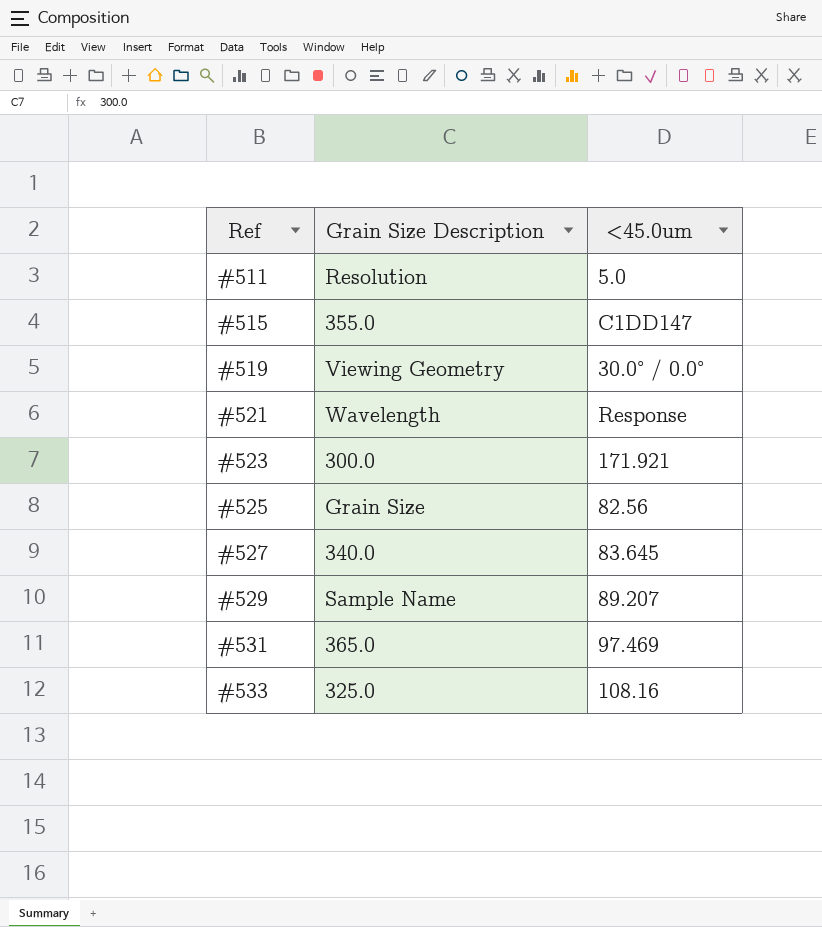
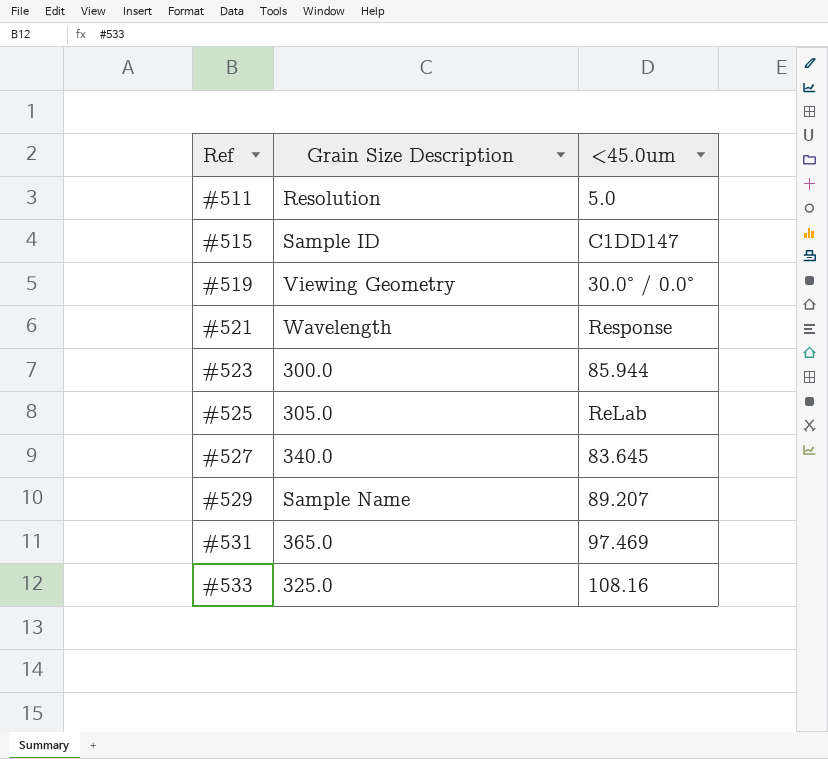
#515 | Grain Size Description: 355.0 -> Sample ID
#523 | <45.0um: 171.921 -> 85.944
#525 | Grain Size Description: Grain Size -> 305.0
#525 | <45.0um: 82.56 -> ReLab

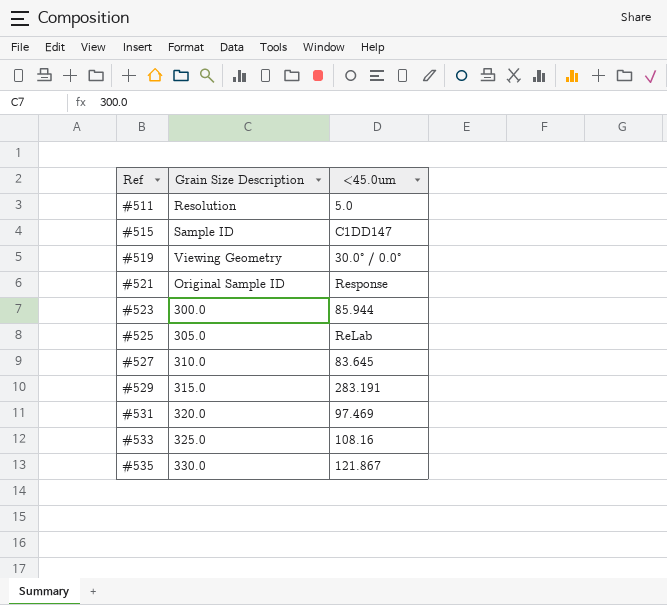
#521 | Grain Size Description: Wavelength -> Original Sample ID
#527 | Grain Size Description: 340.0 -> 310.0
#529 | Grain Size Description: Sample Name -> 315.0
#529 | <45.0um: 89.207 -> 283.191
#531 | Grain Size Description: 365.0 -> 320.0
row #535: none -> 330.0 | 121.867

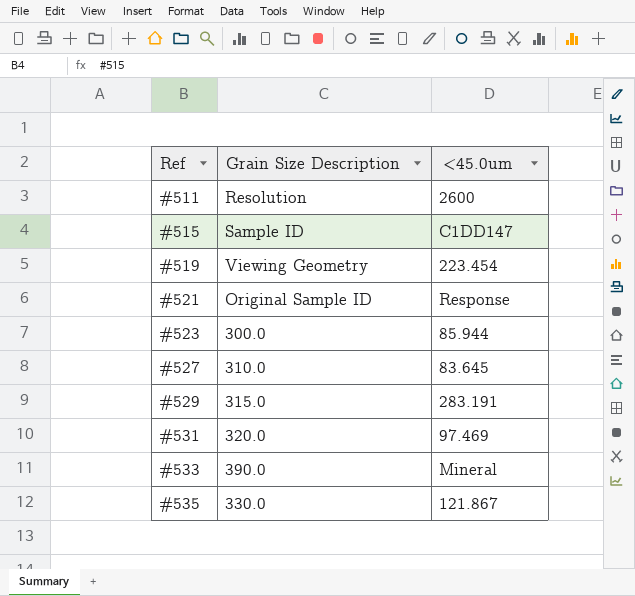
row #525: 305.0 | ReLab -> none
#511 | <45.0um: 5.0 -> 2600
#519 | <45.0um: 30.0° / 0.0° -> 223.454
#533 | Grain Size Description: 325.0 -> 390.0
#533 | <45.0um: 108.16 -> Mineral

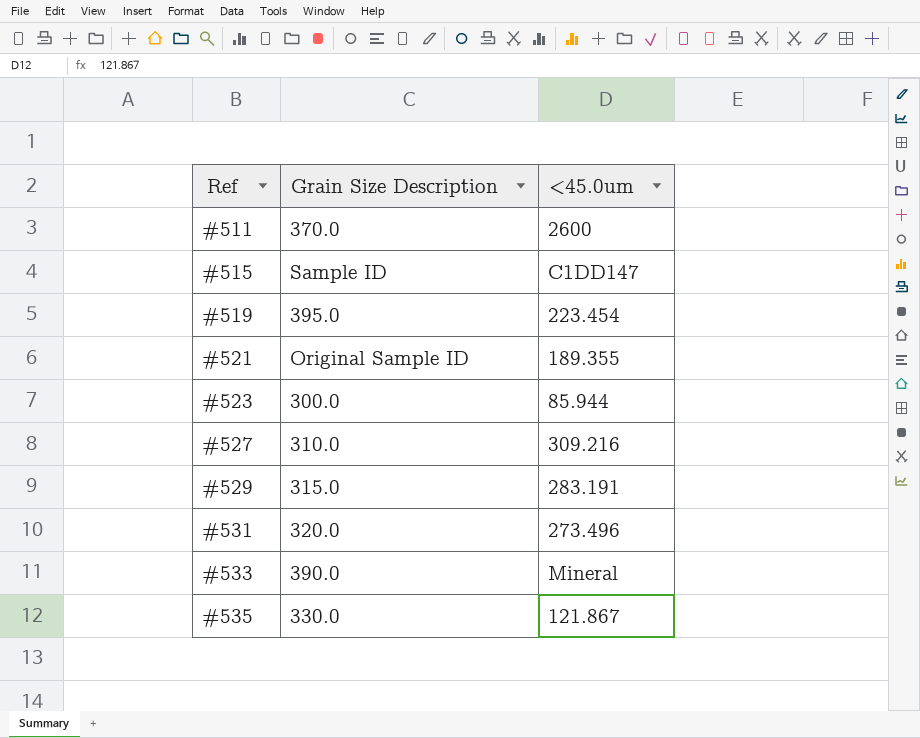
#511 | Grain Size Description: Resolution -> 370.0
#519 | Grain Size Description: Viewing Geometry -> 395.0
#521 | <45.0um: Response -> 189.355
#527 | <45.0um: 83.645 -> 309.216
#531 | <45.0um: 97.469 -> 273.496

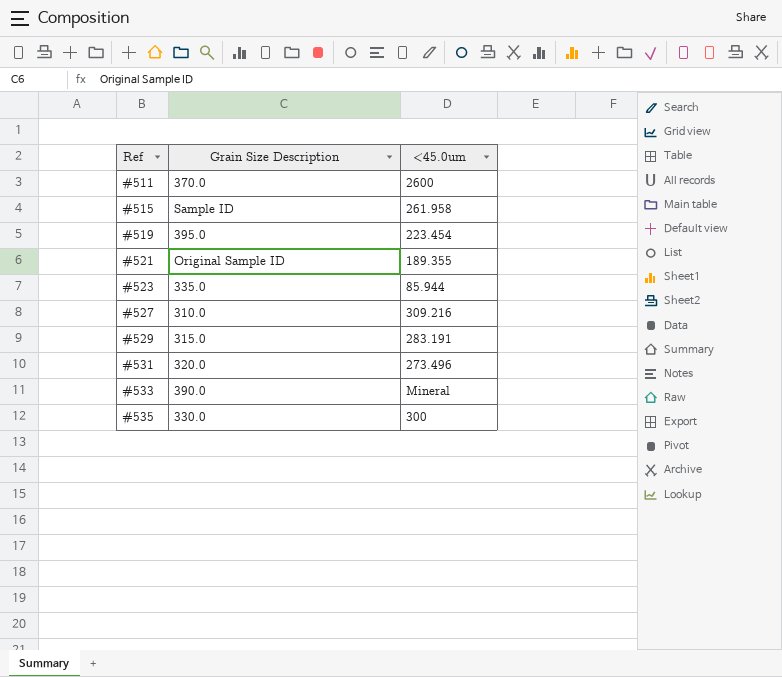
#515 | <45.0um: C1DD147 -> 261.958
#523 | Grain Size Description: 300.0 -> 335.0
#535 | <45.0um: 121.867 -> 300

